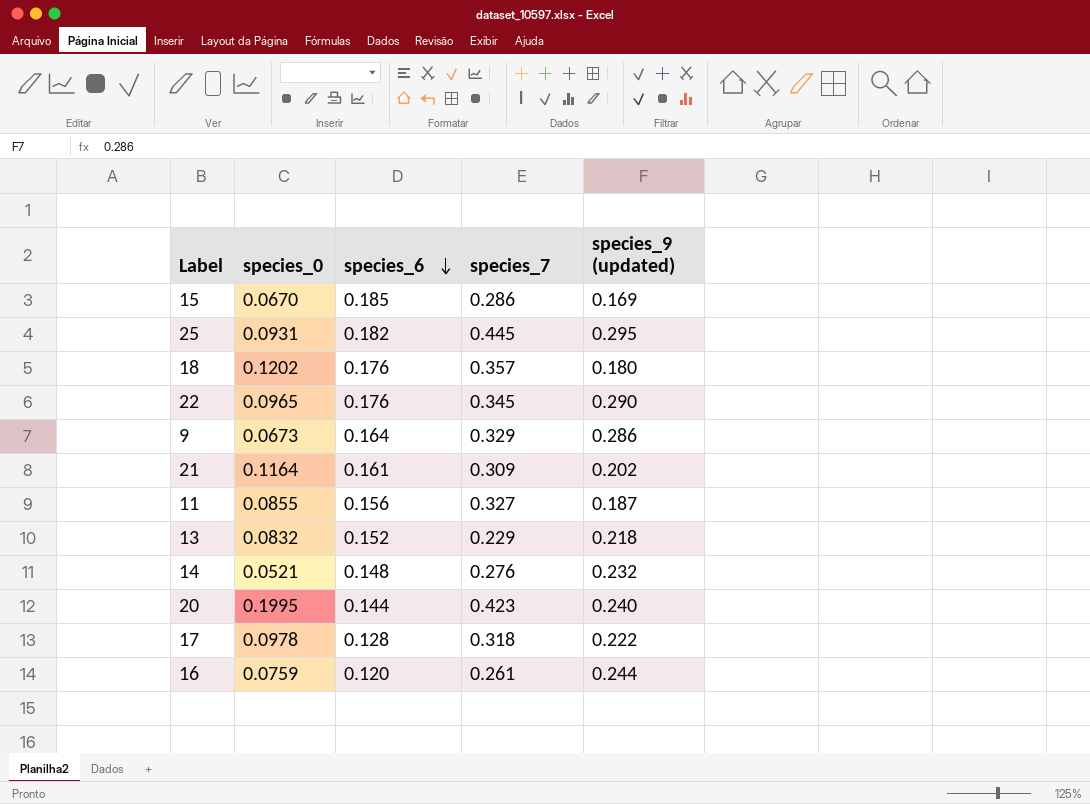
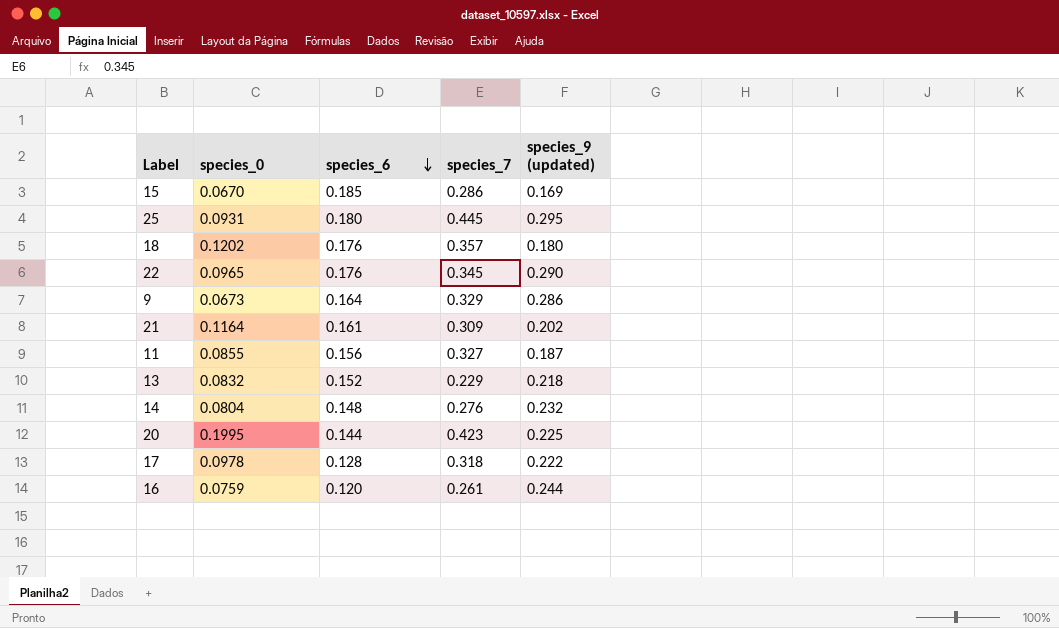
25 | species_6: 0.182 -> 0.180
14 | species_0: 0.0521 -> 0.0804
20 | species_9 (updated): 0.240 -> 0.225

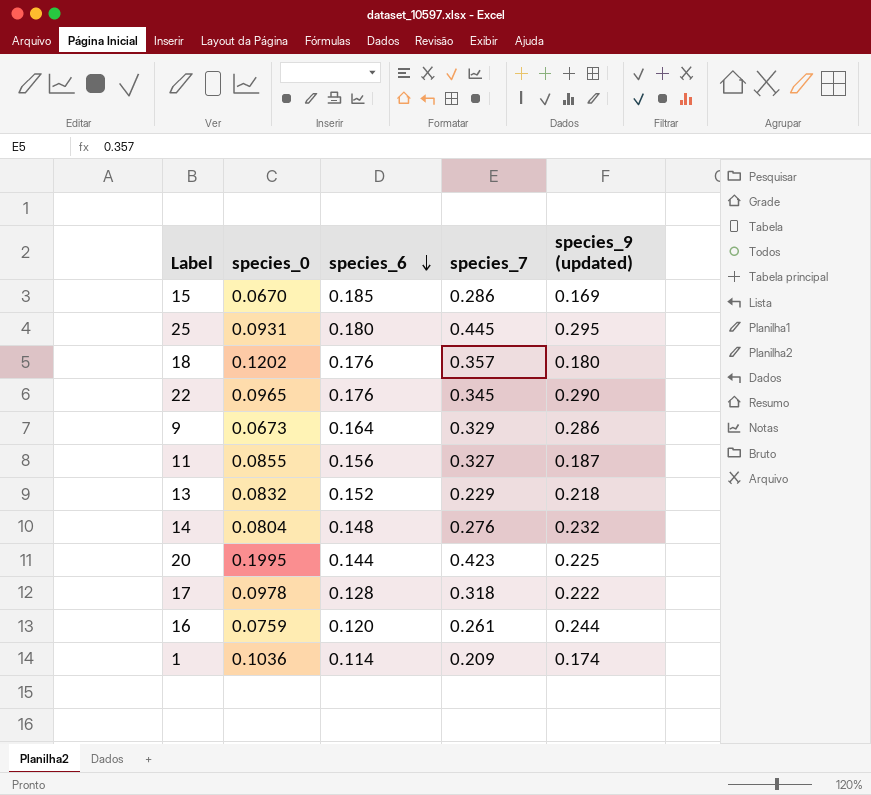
row 21: 0.1164 | 0.161 | 0.309 | 0.202 -> none
row 1: none -> 0.1036 | 0.114 | 0.209 | 0.174

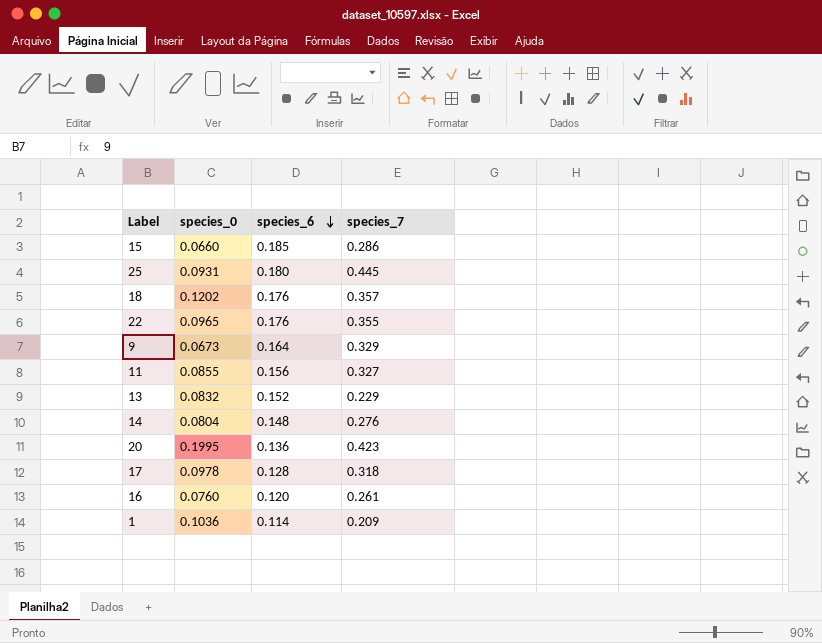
column species_9 (updated) | position: 5 -> none
15 | species_0: 0.0670 -> 0.0660
22 | species_7: 0.345 -> 0.355
20 | species_6: 0.144 -> 0.136
16 | species_0: 0.0759 -> 0.0760

